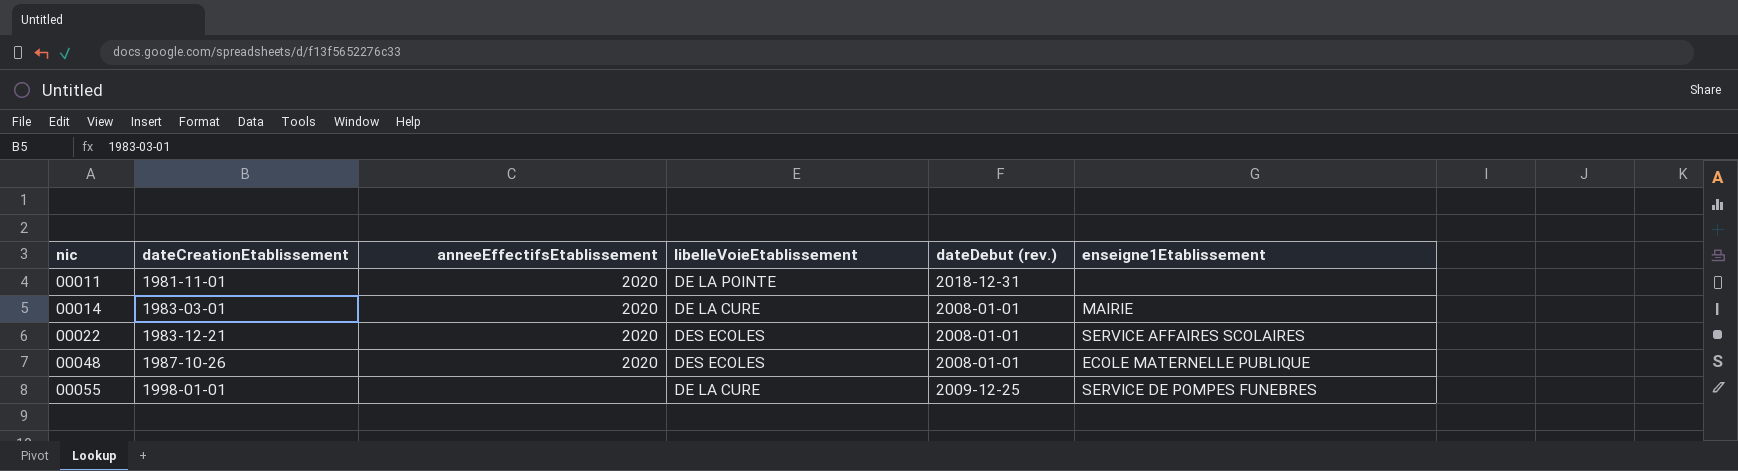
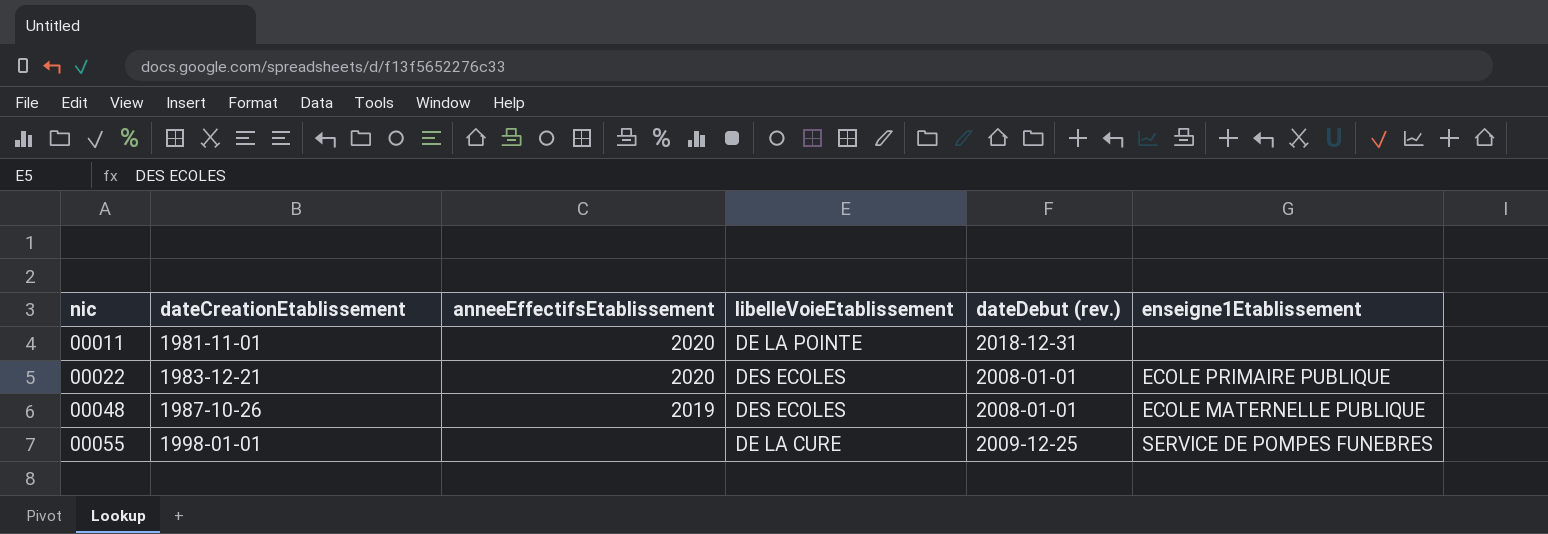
row 00014: 1983-03-01 | 2020 | DE LA CURE | 2008-01-01 | MAIRIE -> none
00022 | enseigne1Etablissement: SERVICE AFFAIRES SCOLAIRES -> ECOLE PRIMAIRE PUBLIQUE
00048 | anneeEffectifsEtablissement: 2020 -> 2019

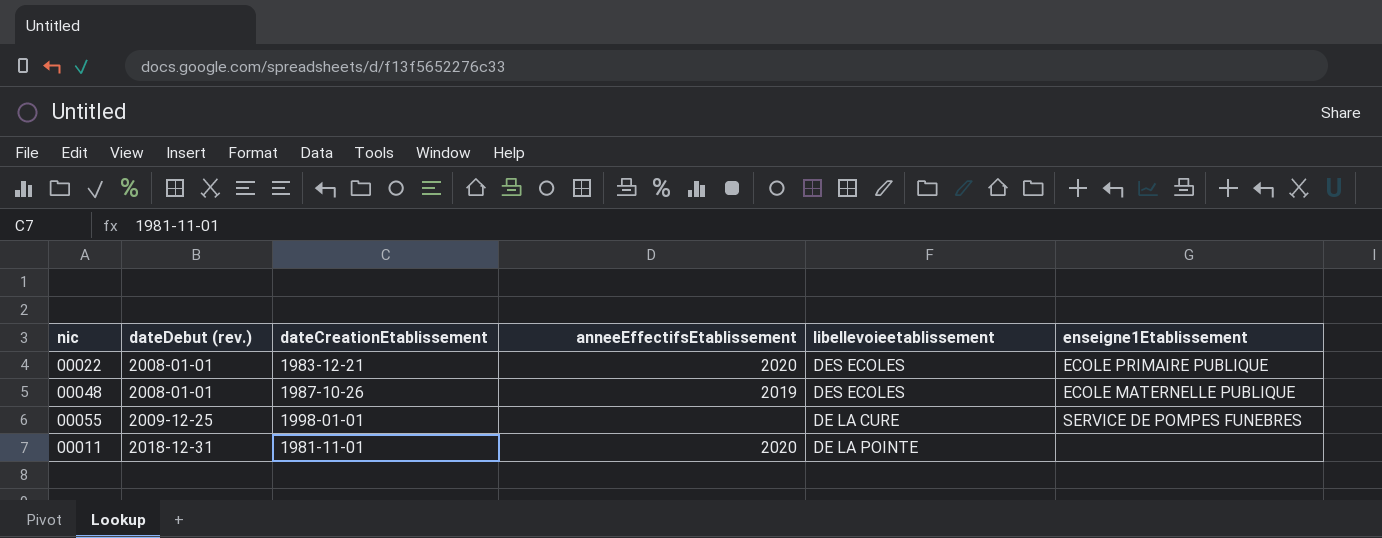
row order: nic ascending -> dateDebut (rev.) ascending
column dateDebut (rev.) | position: 5 -> 2
column name: libelleVoieEtablissement -> libellevoieetablissement

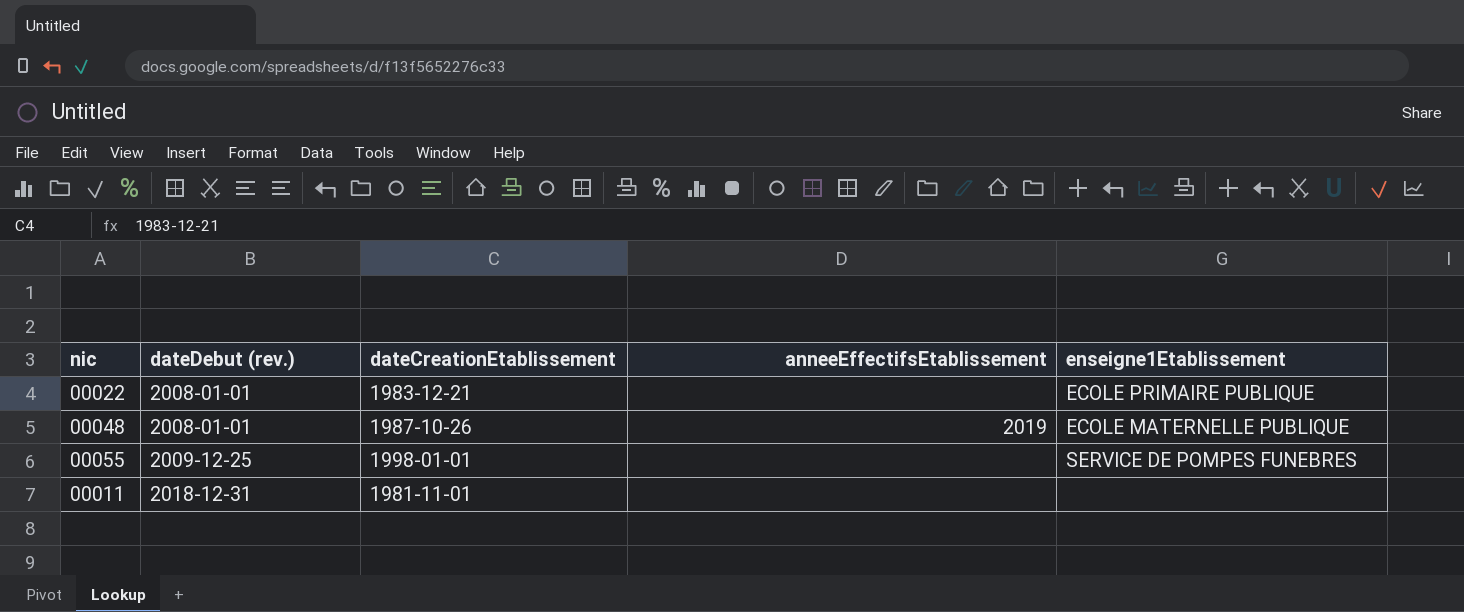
column libellevoieetablissement | position: 5 -> none
00022 | anneeEffectifsEtablissement: 2020 -> none
00011 | anneeEffectifsEtablissement: 2020 -> none

